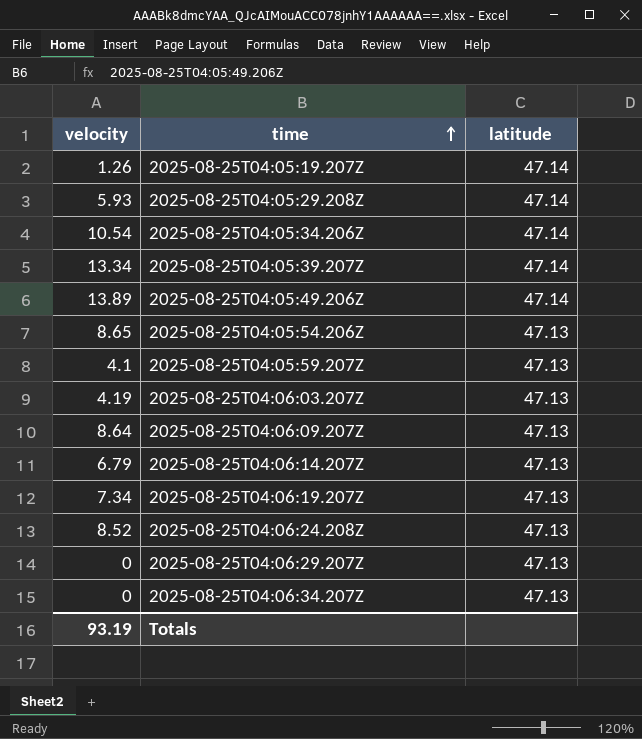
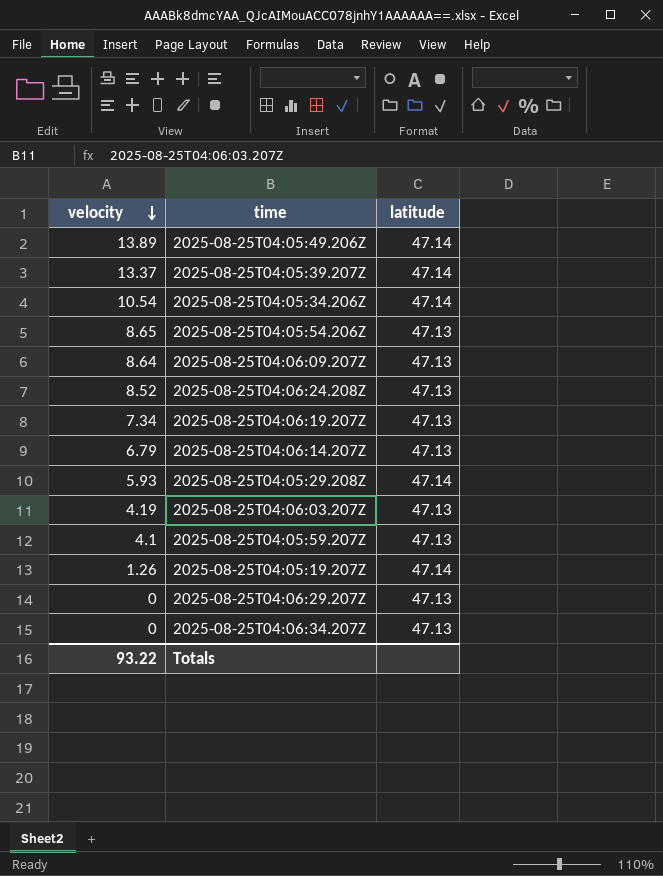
row order: time ascending -> velocity descending
2025-08-25T04:05:39.207Z | velocity: 13.34 -> 13.37
Totals | velocity: 93.19 -> 93.22

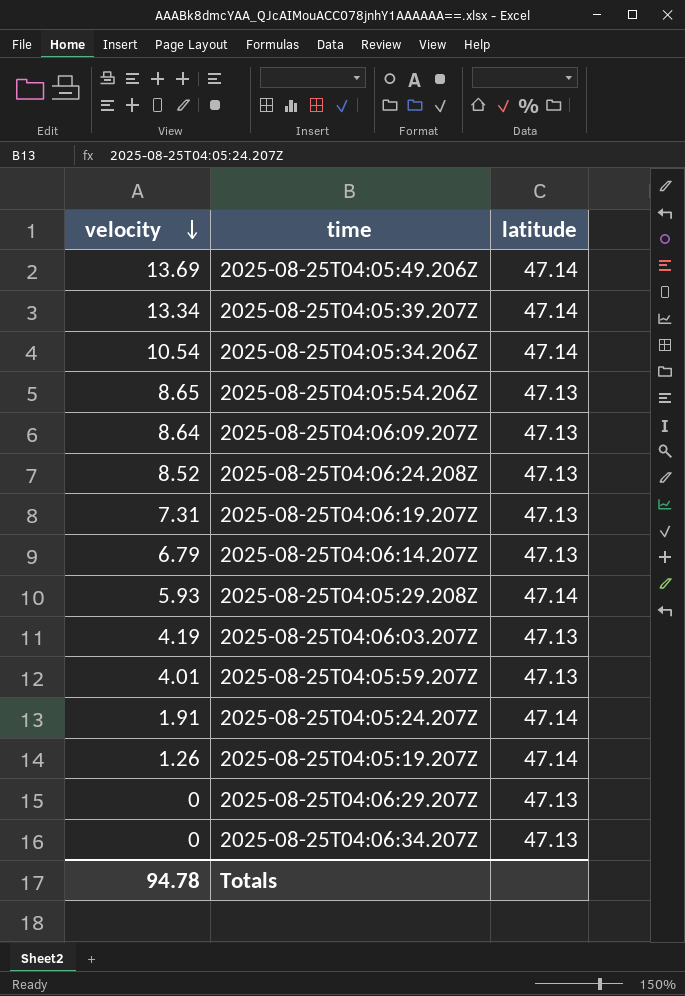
2025-08-25T04:05:49.206Z | velocity: 13.89 -> 13.69
2025-08-25T04:05:39.207Z | velocity: 13.37 -> 13.34
2025-08-25T04:06:19.207Z | velocity: 7.34 -> 7.31
2025-08-25T04:05:59.207Z | velocity: 4.1 -> 4.01
row 2025-08-25T04:05:24.207Z: none -> 1.91 | 47.14
Totals | velocity: 93.22 -> 94.78

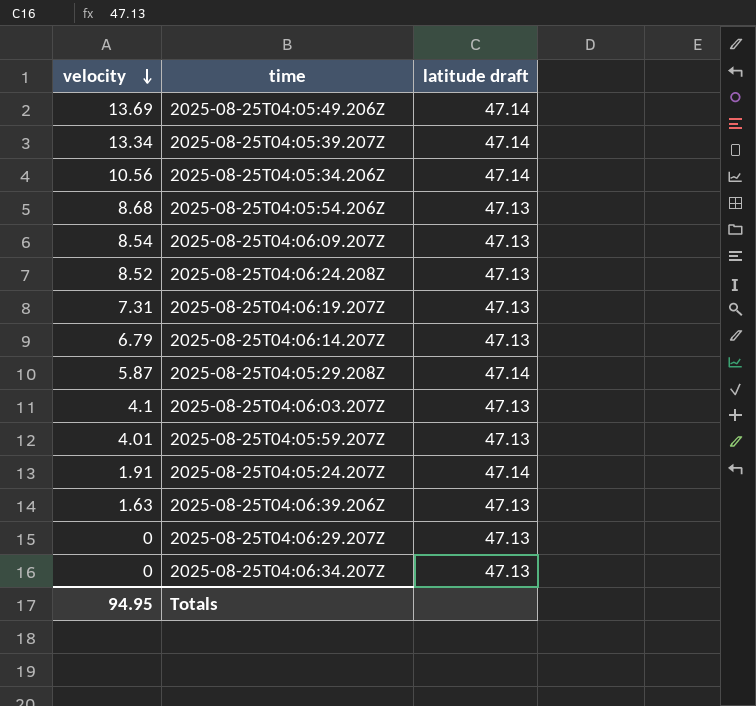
column name: latitude -> latitude draft
row 2025-08-25T04:05:19.207Z: 1.26 | 47.14 -> none
2025-08-25T04:05:34.206Z | velocity: 10.54 -> 10.56
2025-08-25T04:05:54.206Z | velocity: 8.65 -> 8.68
2025-08-25T04:06:09.207Z | velocity: 8.64 -> 8.54
2025-08-25T04:05:29.208Z | velocity: 5.93 -> 5.87
2025-08-25T04:06:03.207Z | velocity: 4.19 -> 4.1
row 2025-08-25T04:06:39.206Z: none -> 1.63 | 47.13
Totals | velocity: 94.78 -> 94.95

